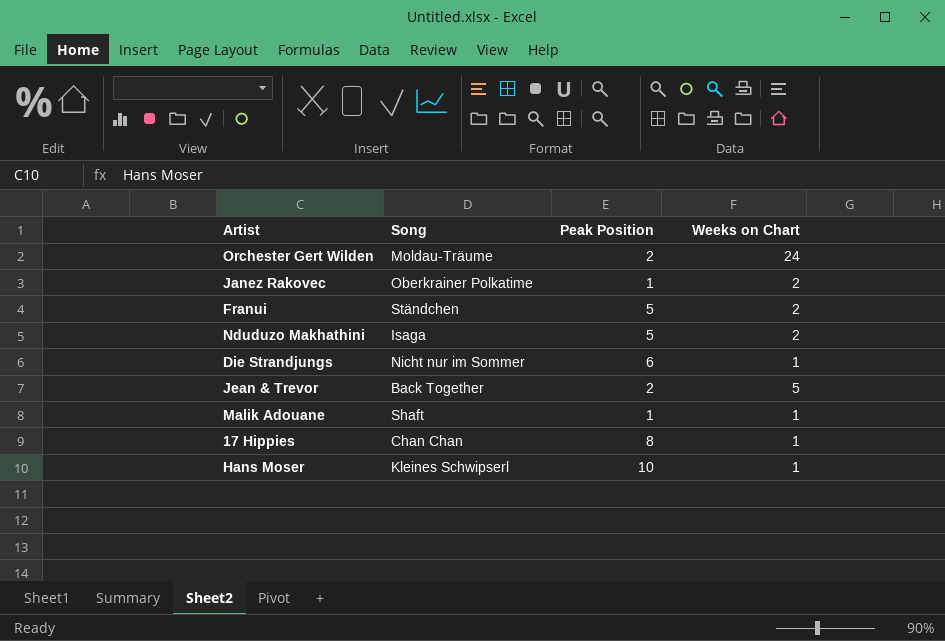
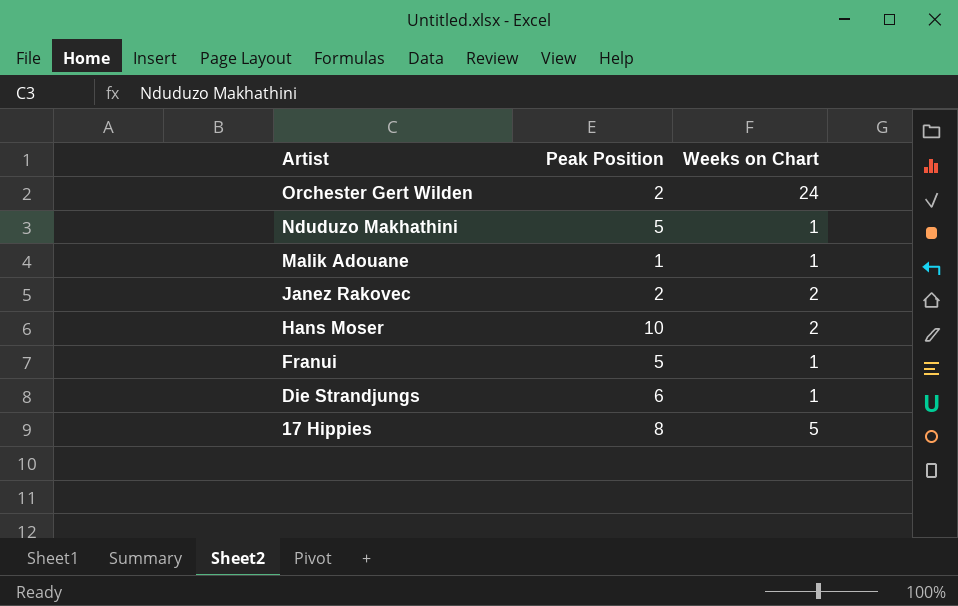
row order: none -> Artist descending
column Song | position: 2 -> none
row Jean & Trevor: Back Together | 2 | 5 -> none
Nduduzo Makhathini | Weeks on Chart: 2 -> 1
Janez Rakovec | Peak Position: 1 -> 2
Hans Moser | Weeks on Chart: 1 -> 2
Franui | Weeks on Chart: 2 -> 1
17 Hippies | Weeks on Chart: 1 -> 5

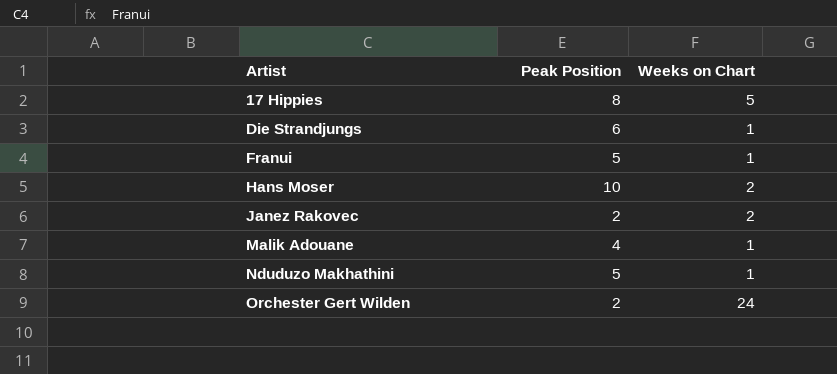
row order: Artist descending -> Artist ascending
Malik Adouane | Peak Position: 1 -> 4

